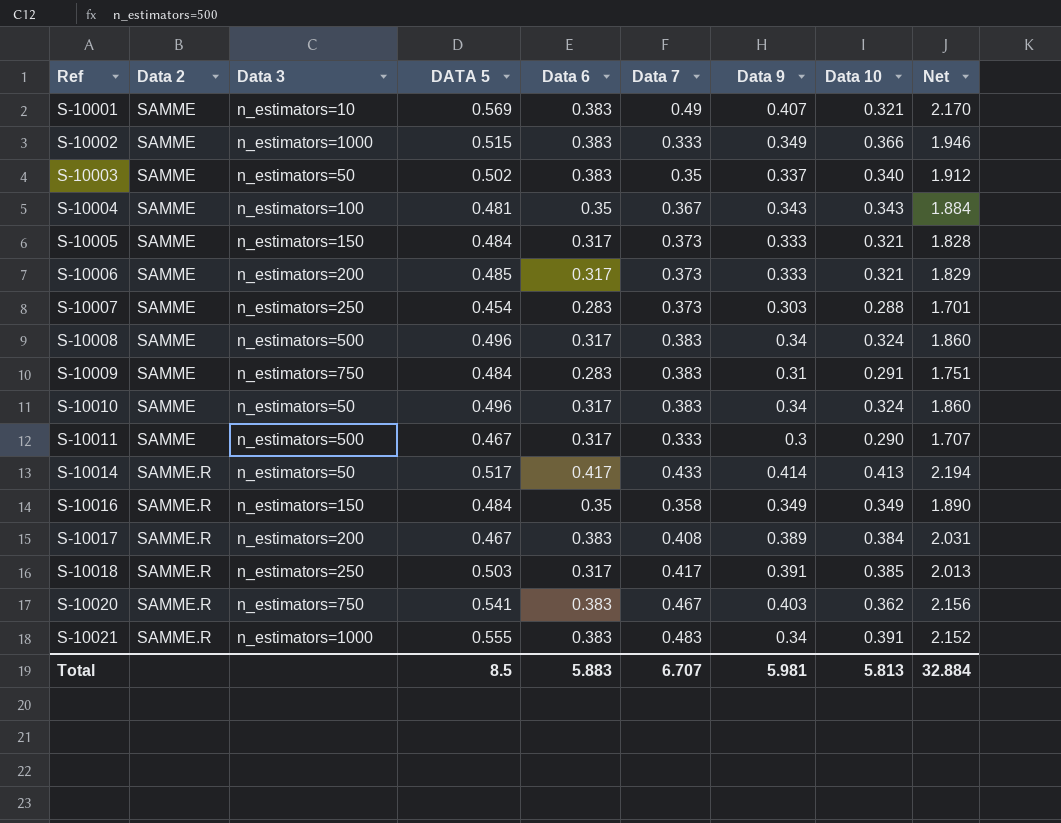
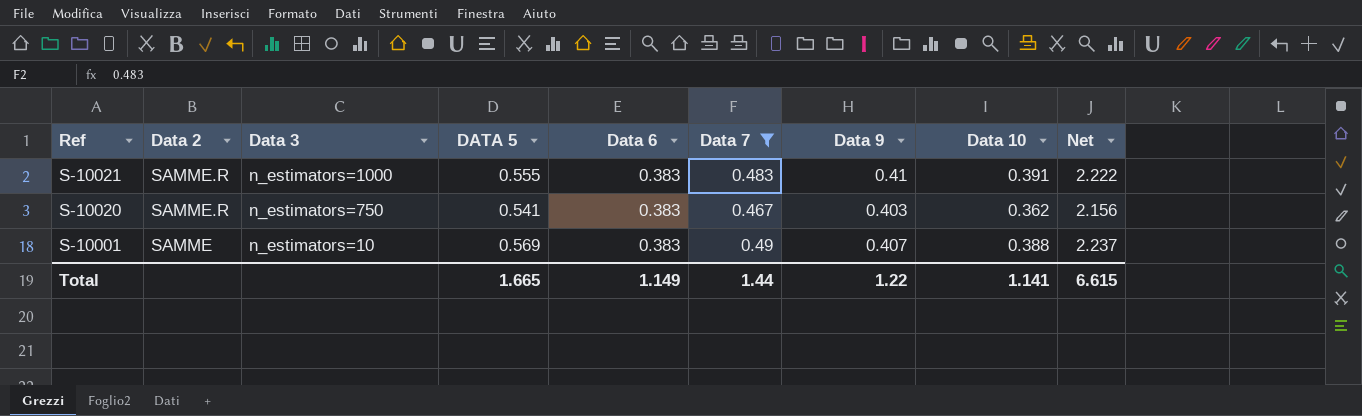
filter: none -> Data 7 >= 0.467
row order: Ref ascending -> Ref descending
S-10021 | Data 9: 0.34 -> 0.41
S-10021 | Net: 2.152 -> 2.222
S-10001 | Data 10: 0.321 -> 0.388
S-10001 | Net: 2.170 -> 2.237
Total | DATA 5: 8.5 -> 1.665
Total | Data 6: 5.883 -> 1.149
Total | Data 7: 6.707 -> 1.44
Total | Data 9: 5.981 -> 1.22
Total | Data 10: 5.813 -> 1.141
Total | Net: 32.884 -> 6.615

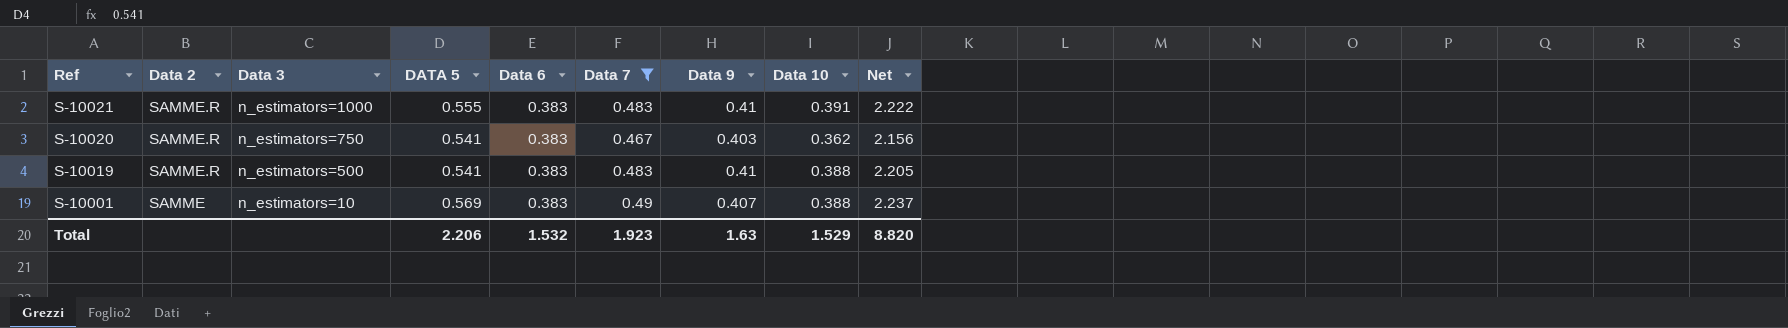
row S-10019: none -> SAMME.R | n_estimators=500 | 0.541 | 0.383 | 0.483 | 0.41 | 0.388 | 2.205
Total | DATA 5: 1.665 -> 2.206
Total | Data 6: 1.149 -> 1.532
Total | Data 7: 1.44 -> 1.923
Total | Data 9: 1.22 -> 1.63
Total | Data 10: 1.141 -> 1.529
Total | Net: 6.615 -> 8.820

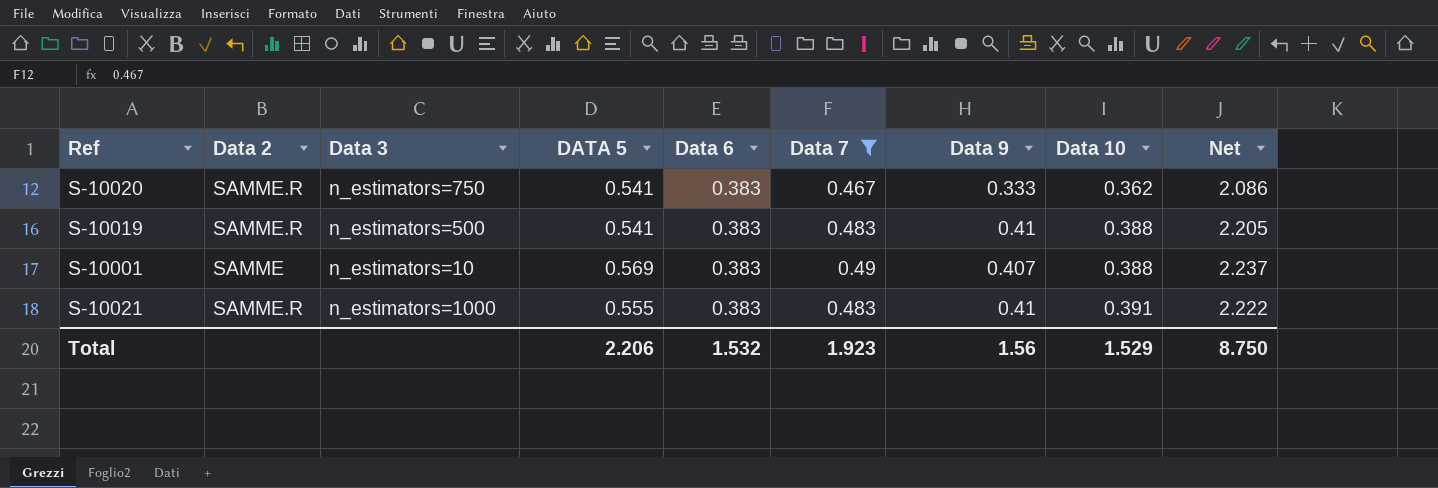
row order: Ref descending -> Data 10 ascending
S-10020 | Data 9: 0.403 -> 0.333
S-10020 | Net: 2.156 -> 2.086
Total | Data 9: 1.63 -> 1.56
Total | Net: 8.820 -> 8.750

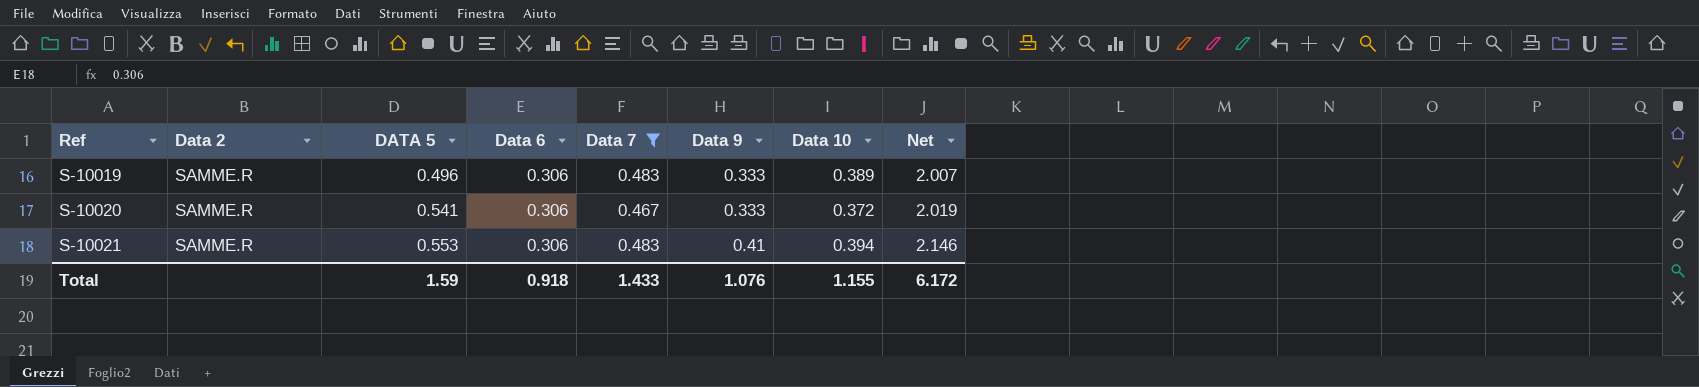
row order: Data 10 ascending -> Ref ascending
column Data 3 | position: 3 -> none
row S-10001: SAMME | n_estimators=10 | 0.569 | 0.383 | 0.49 | 0.407 | 0.388 | 2.237 -> none
S-10019 | DATA 5: 0.541 -> 0.496
S-10019 | Data 6: 0.383 -> 0.306
S-10019 | Data 9: 0.41 -> 0.333
S-10019 | Data 10: 0.388 -> 0.389
S-10019 | Net: 2.205 -> 2.007
S-10020 | Data 6: 0.383 -> 0.306
S-10020 | Data 10: 0.362 -> 0.372
S-10020 | Net: 2.086 -> 2.019
S-10021 | DATA 5: 0.555 -> 0.553
S-10021 | Data 6: 0.383 -> 0.306
S-10021 | Data 10: 0.391 -> 0.394
S-10021 | Net: 2.222 -> 2.146
Total | DATA 5: 2.206 -> 1.59
Total | Data 6: 1.532 -> 0.918
Total | Data 7: 1.923 -> 1.433
Total | Data 9: 1.56 -> 1.076
Total | Data 10: 1.529 -> 1.155
Total | Net: 8.750 -> 6.172

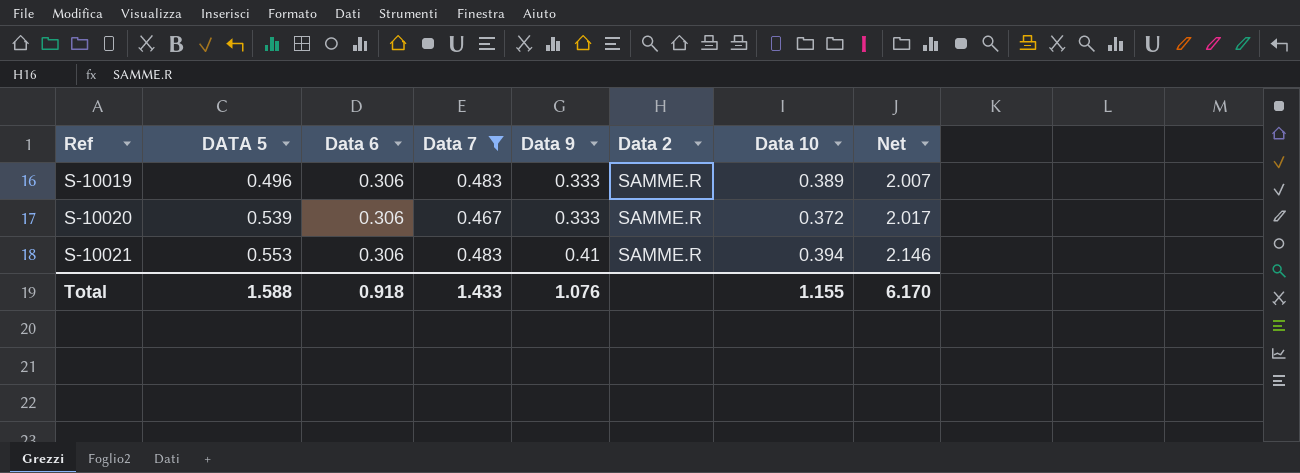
column Data 2 | position: 2 -> 6
S-10020 | DATA 5: 0.541 -> 0.539
S-10020 | Net: 2.019 -> 2.017
Total | DATA 5: 1.59 -> 1.588
Total | Net: 6.172 -> 6.170

